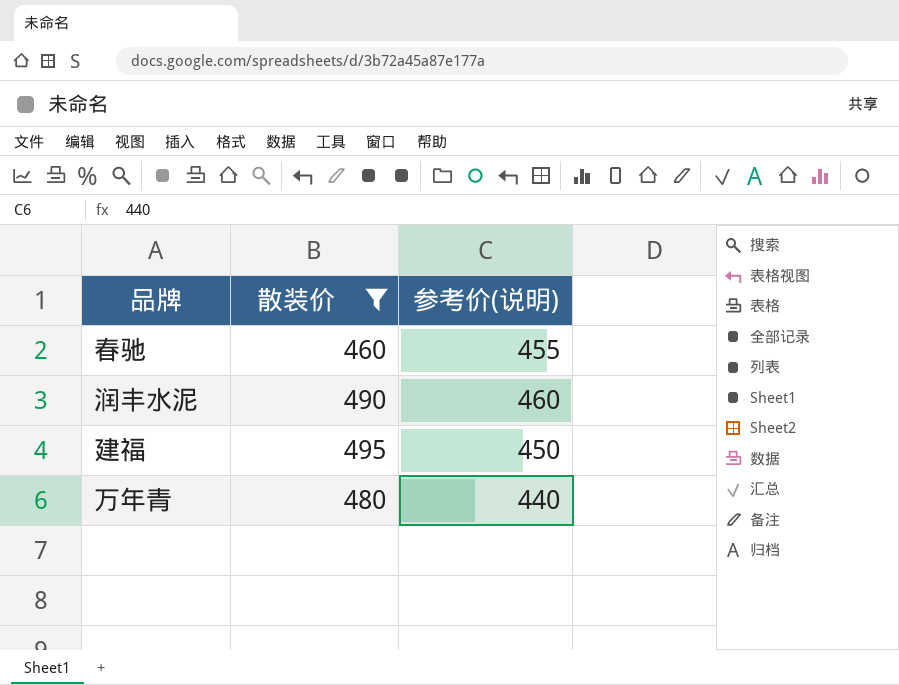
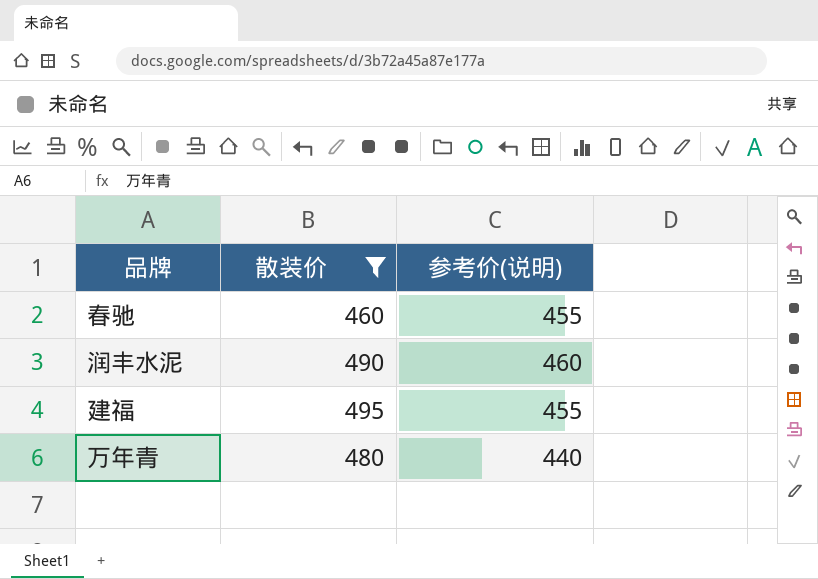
建福 | 参考价(说明): 450 -> 455

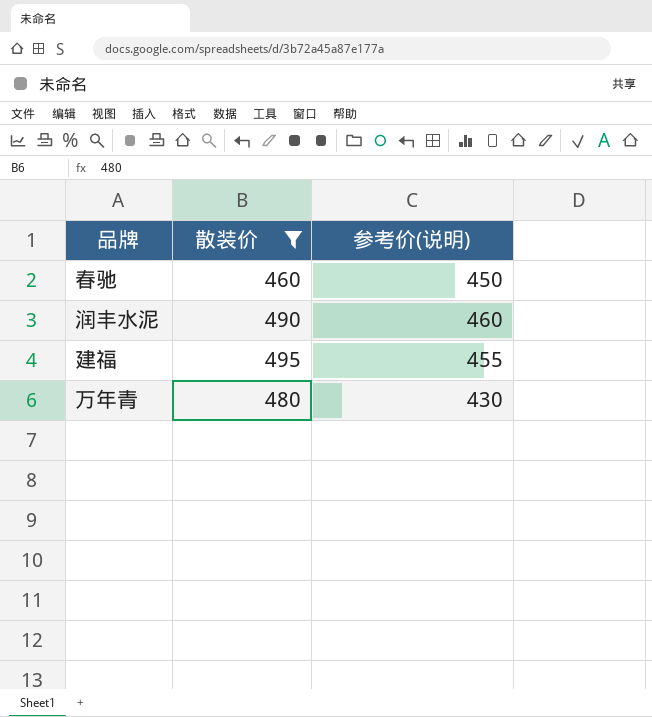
春驰 | 参考价(说明): 455 -> 450
万年青 | 参考价(说明): 440 -> 430

